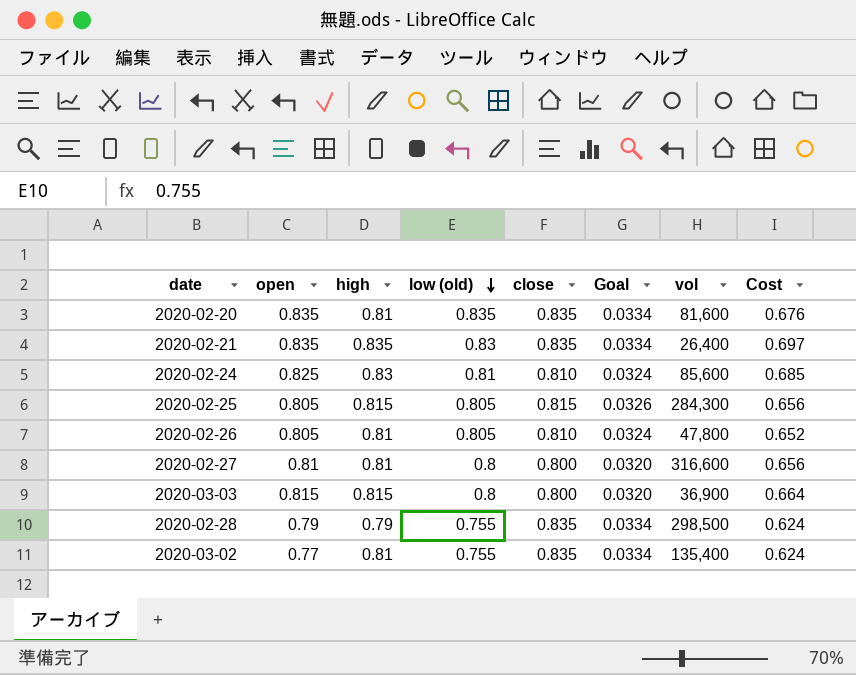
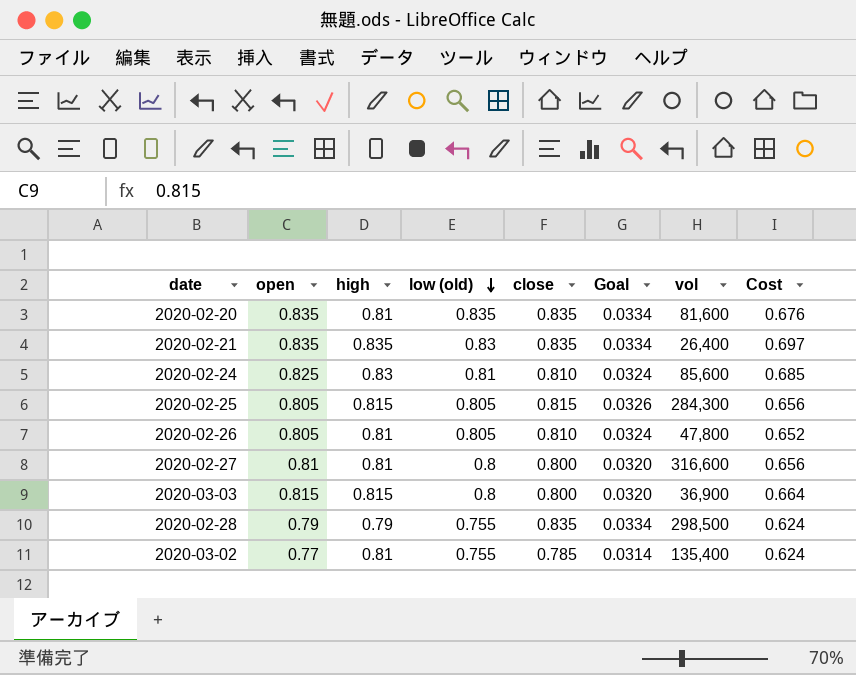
2020-03-02 | close: 0.835 -> 0.785
2020-03-02 | Goal: 0.0334 -> 0.0314

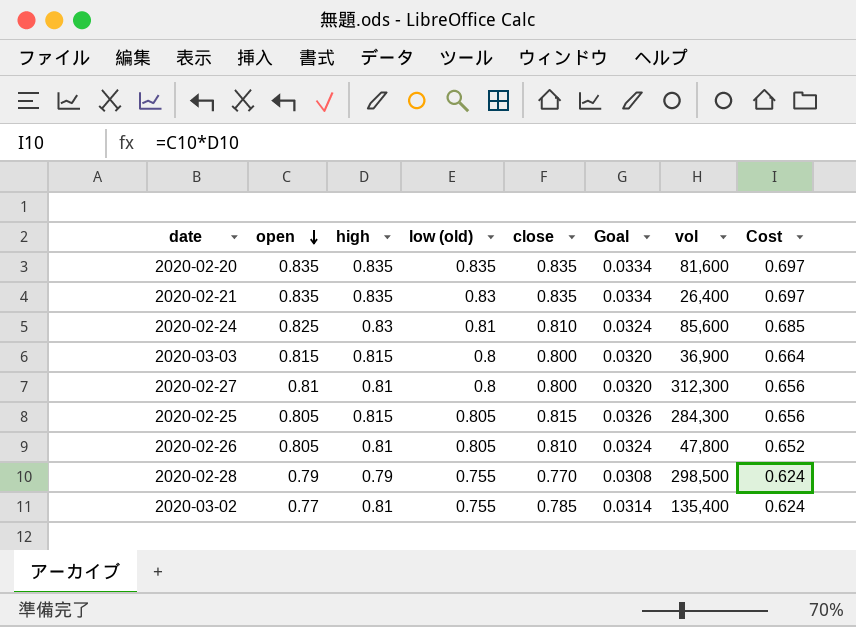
row order: low (old) descending -> open descending
2020-02-20 | high: 0.81 -> 0.835
2020-02-20 | Cost: 0.676 -> 0.697
2020-02-27 | vol: 316,600 -> 312,300
2020-02-28 | close: 0.835 -> 0.770
2020-02-28 | Goal: 0.0334 -> 0.0308

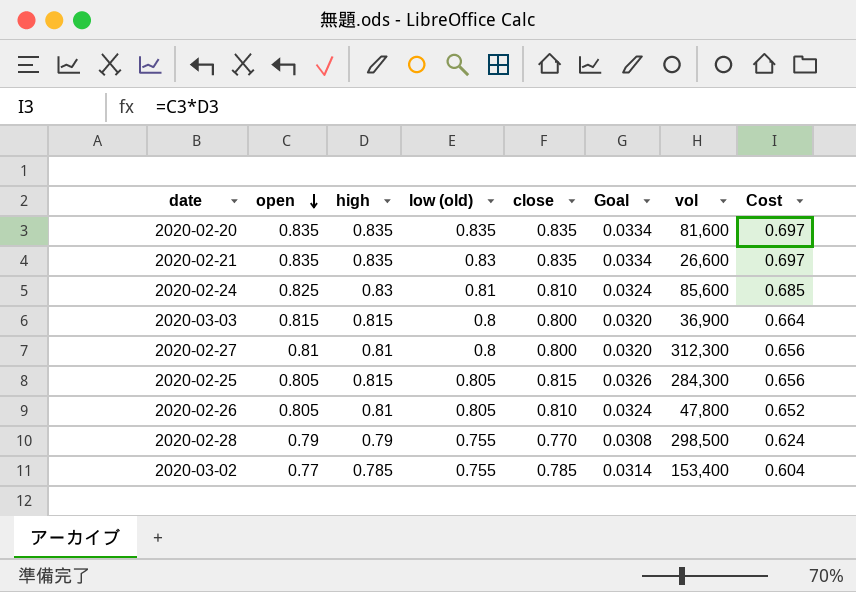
2020-02-21 | vol: 26,400 -> 26,600
2020-03-02 | high: 0.81 -> 0.785
2020-03-02 | vol: 135,400 -> 153,400
2020-03-02 | Cost: 0.624 -> 0.604

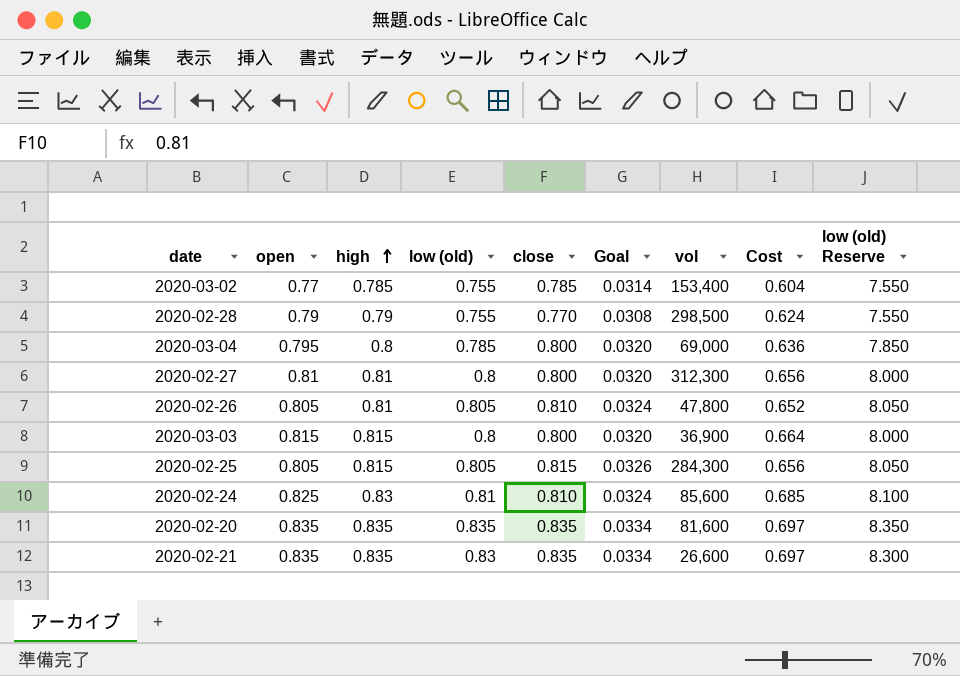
row order: open descending -> high ascending
column low (old) Reserve | formula: none -> [low (old)] * 10
row 2020-03-04: none -> 0.795 | 0.8 | 0.785 | 0.800 | 0.0320 | 69,000 | 0.636 | 7.850

